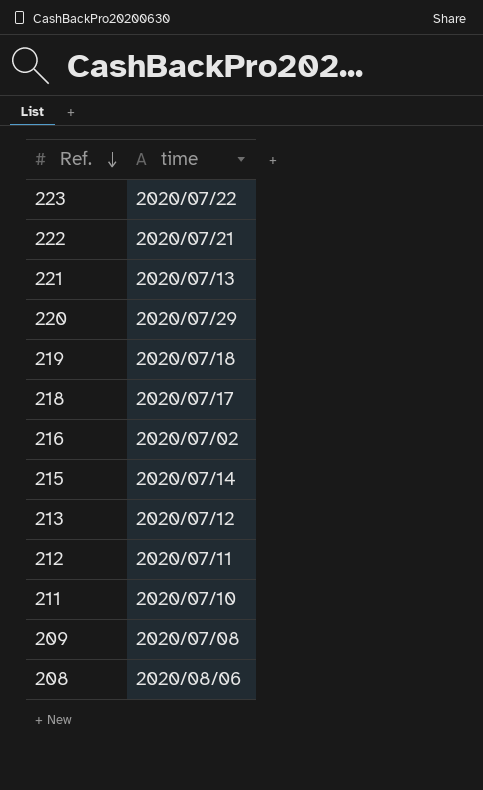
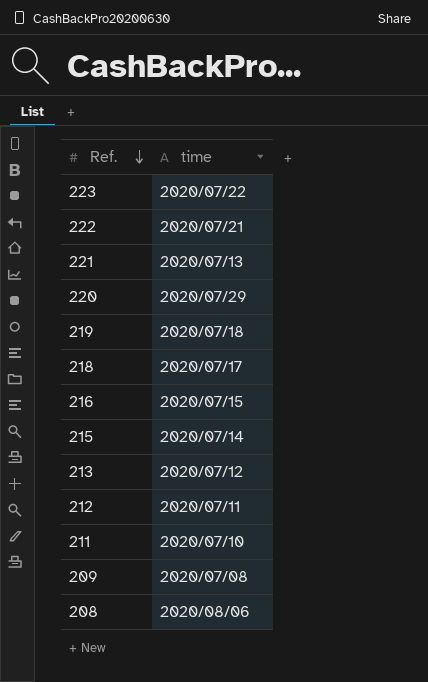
216 | time: 2020/07/02 -> 2020/07/15

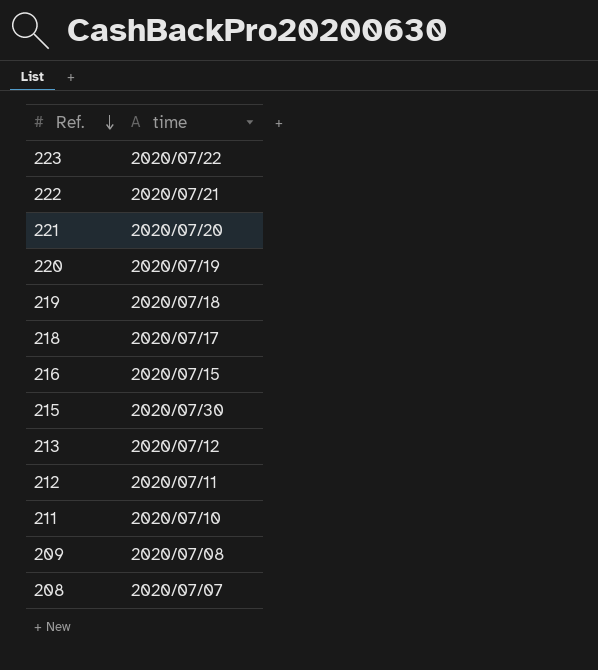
221 | time: 2020/07/13 -> 2020/07/20
220 | time: 2020/07/29 -> 2020/07/19
215 | time: 2020/07/14 -> 2020/07/30
208 | time: 2020/08/06 -> 2020/07/07

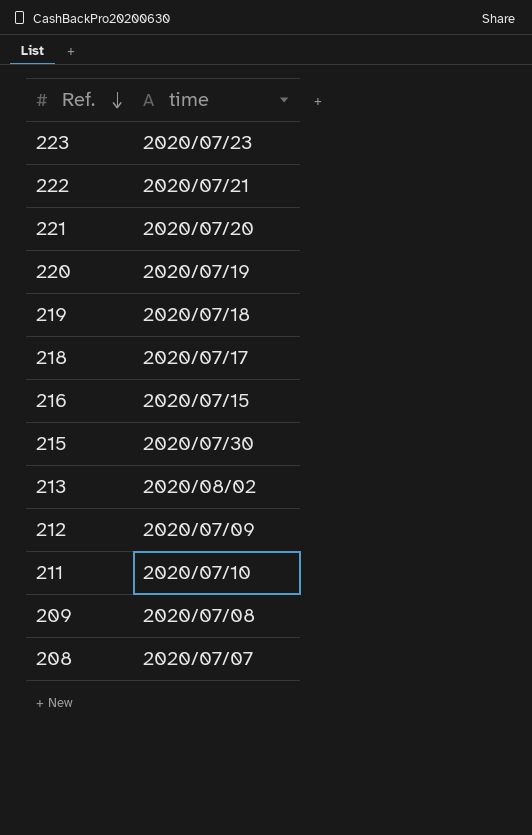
223 | time: 2020/07/22 -> 2020/07/23
213 | time: 2020/07/12 -> 2020/08/02
212 | time: 2020/07/11 -> 2020/07/09

